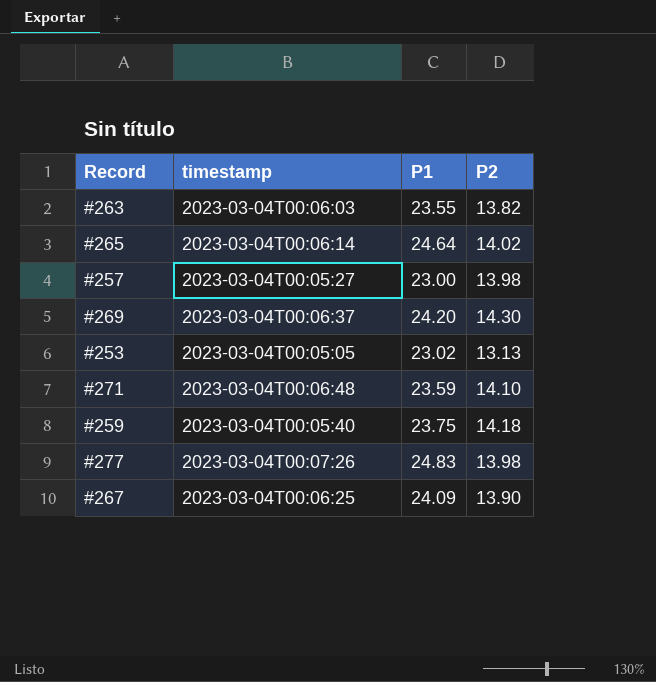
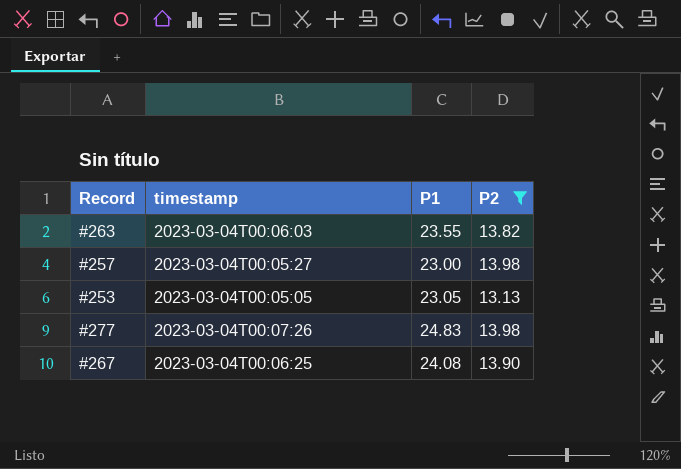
filter: none -> P2 <= 13.98
#253 | P1: 23.02 -> 23.05
#267 | P1: 24.09 -> 24.08

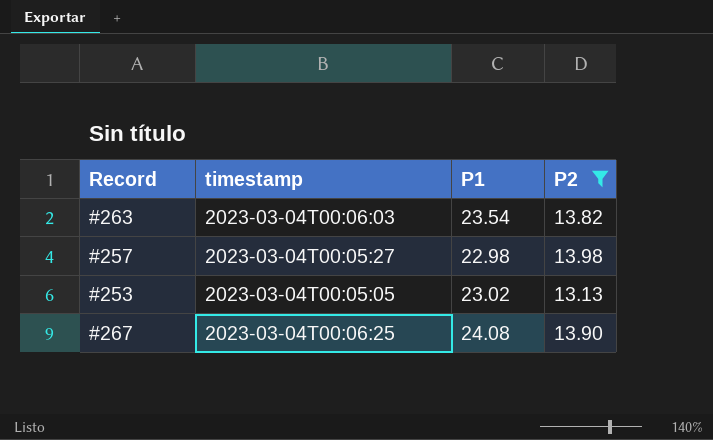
row #277: 2023-03-04T00:07:26 | 24.83 | 13.98 -> none
#263 | P1: 23.55 -> 23.54
#257 | P1: 23.00 -> 22.98
#253 | P1: 23.05 -> 23.02

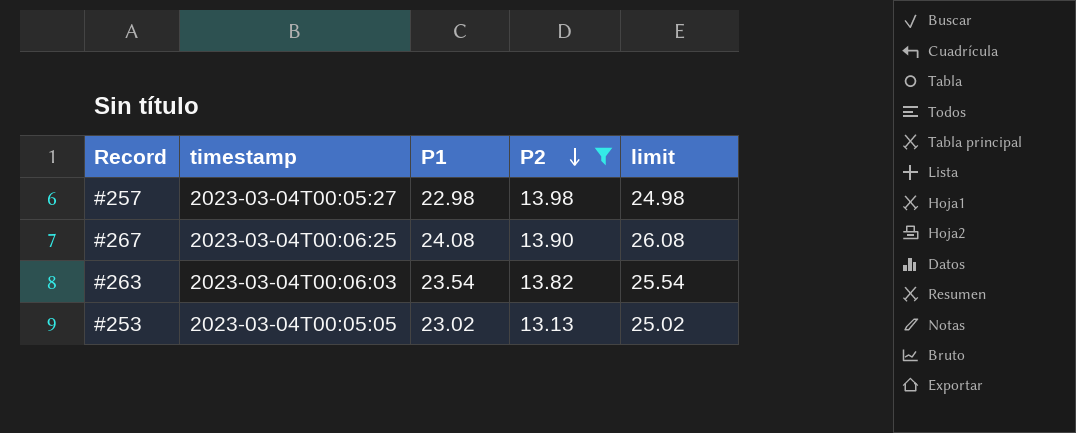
row order: none -> P2 descending
column limit | formula: none -> [P1] + 2

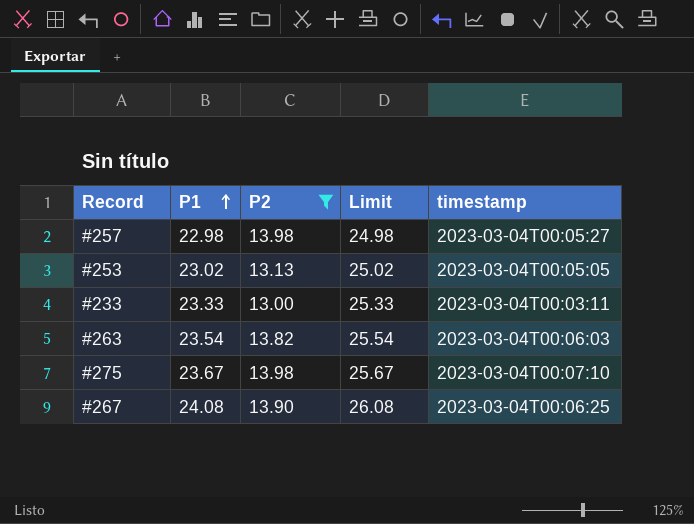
row order: P2 descending -> P1 ascending
column name: limit -> Limit
column timestamp | position: 2 -> 5
row #233: none -> 23.33 | 13.00 | 25.33 | 2023-03-04T00:03:11
row #275: none -> 23.67 | 13.98 | 25.67 | 2023-03-04T00:07:10

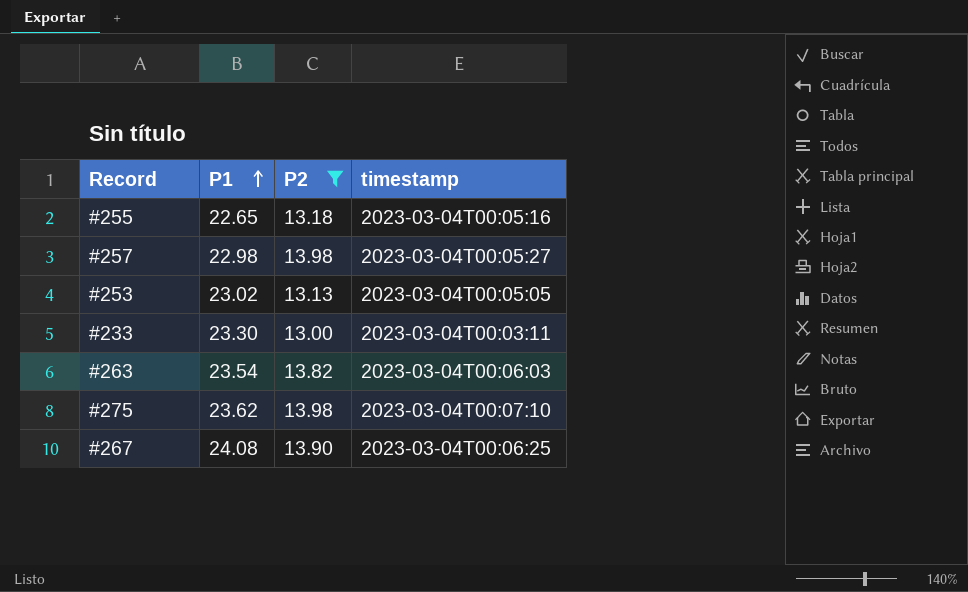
column Limit | formula: [P1] + 2 -> none
row #255: none -> 22.65 | 13.18 | 2023-03-04T00:05:16
#233 | P1: 23.33 -> 23.30
#275 | P1: 23.67 -> 23.62

